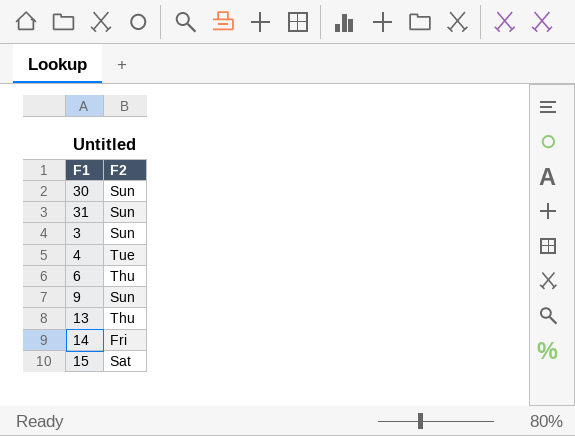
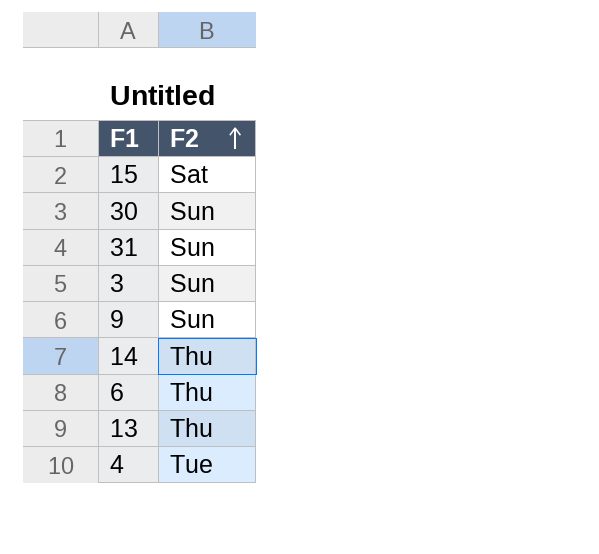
row order: none -> F2 ascending
14 | F2: Fri -> Thu

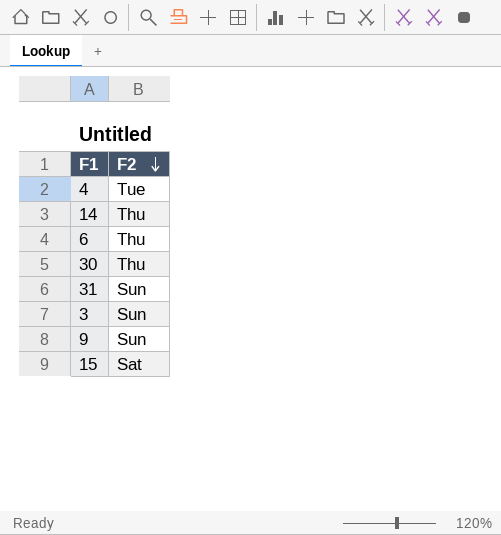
row order: F2 ascending -> F2 descending
row 13: Thu -> none
30 | F2: Sun -> Thu

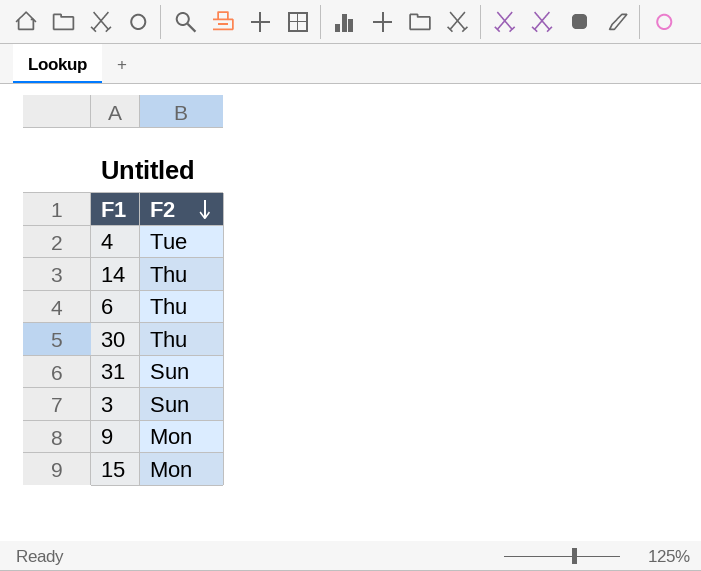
9 | F2: Sun -> Mon
15 | F2: Sat -> Mon

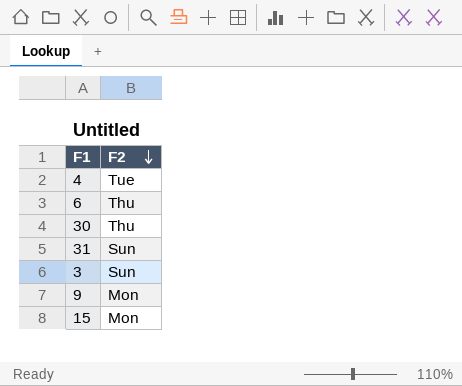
row 14: Thu -> none

